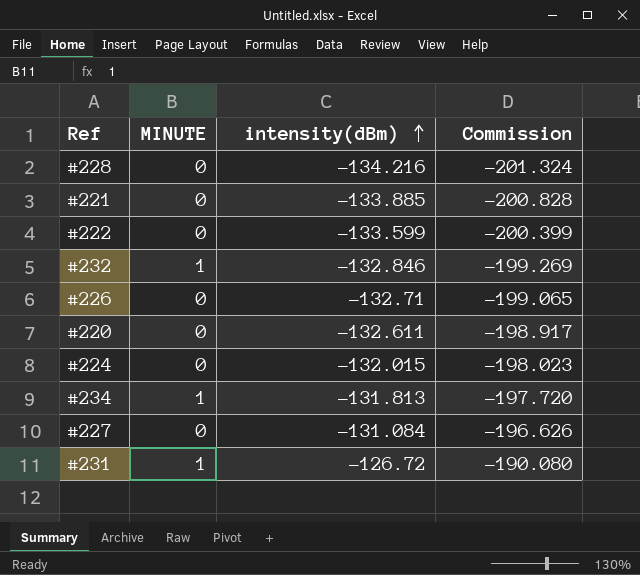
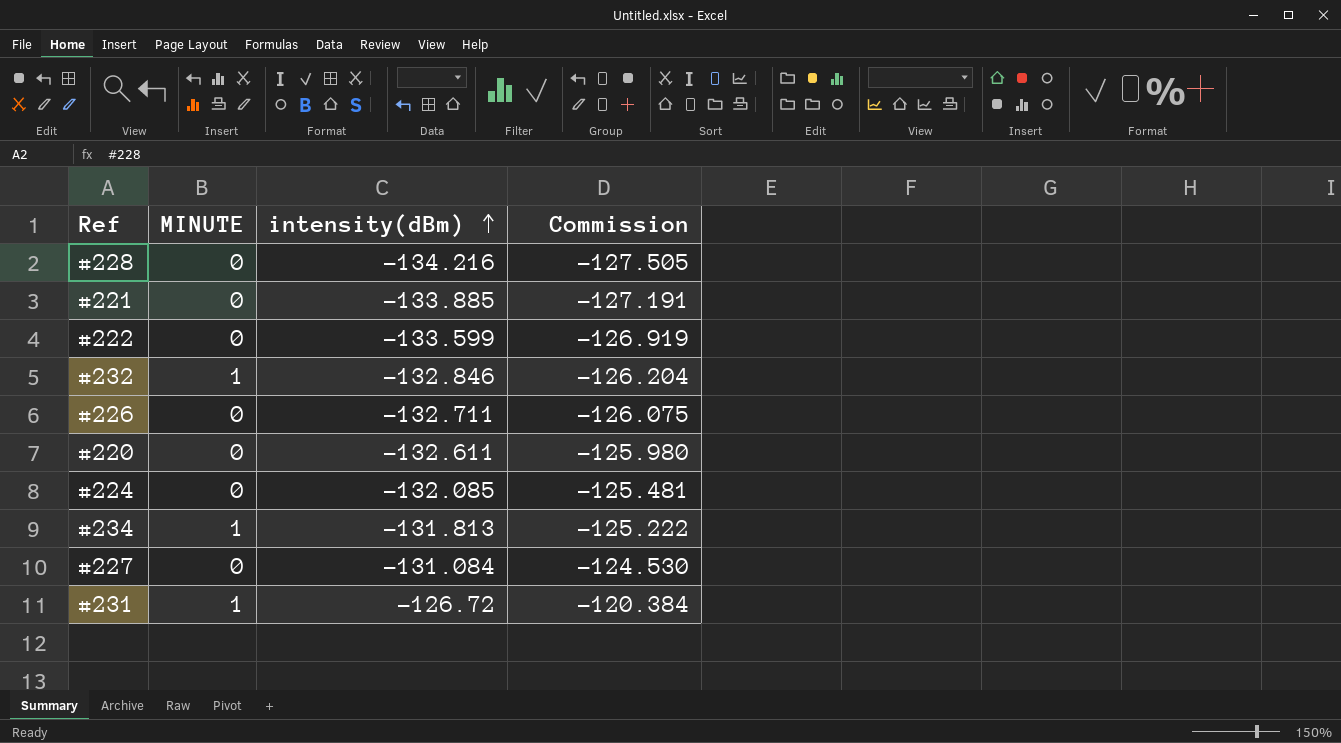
column Commission | formula: [intensity(dBm)] * 1.5 -> [intensity(dBm)] * 0.95
#226 | intensity(dBm): -132.71 -> -132.711
#224 | intensity(dBm): -132.015 -> -132.085

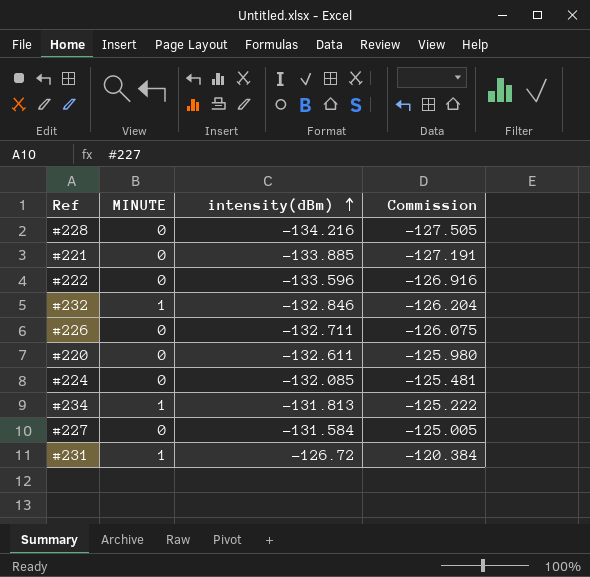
#222 | intensity(dBm): -133.599 -> -133.596
#222 | Commission: -126.919 -> -126.916
#227 | intensity(dBm): -131.084 -> -131.584
#227 | Commission: -124.530 -> -125.005

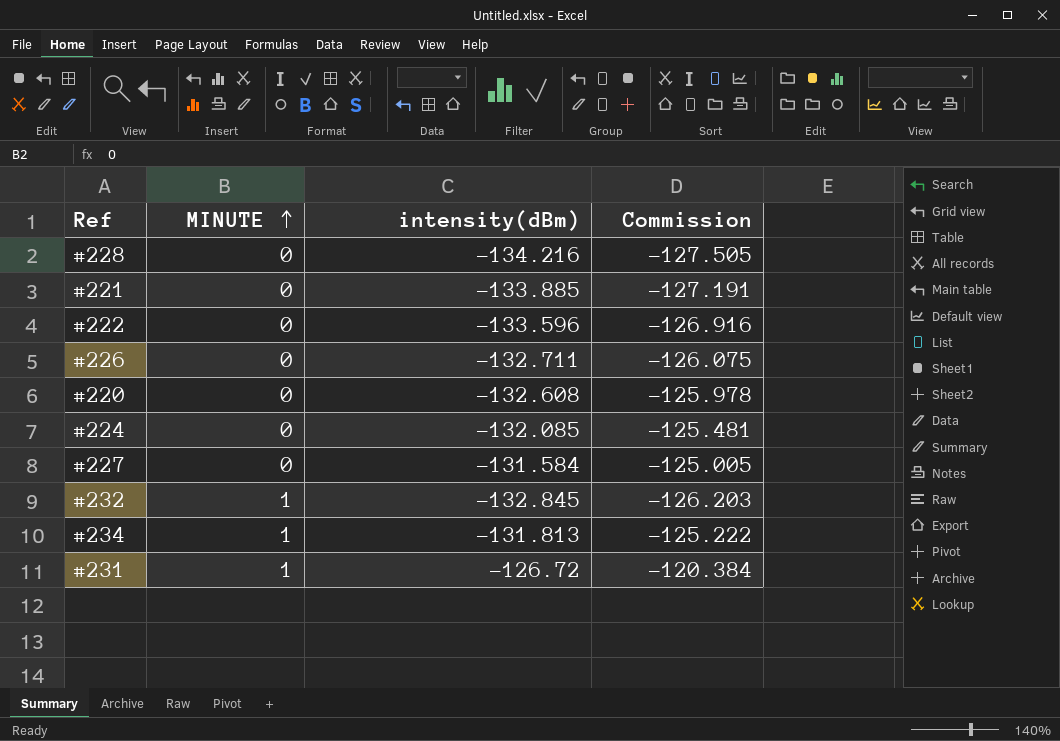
row order: intensity(dBm) ascending -> MINUTE ascending
#220 | intensity(dBm): -132.611 -> -132.608
#220 | Commission: -125.980 -> -125.978
#232 | intensity(dBm): -132.846 -> -132.845
#232 | Commission: -126.204 -> -126.203

